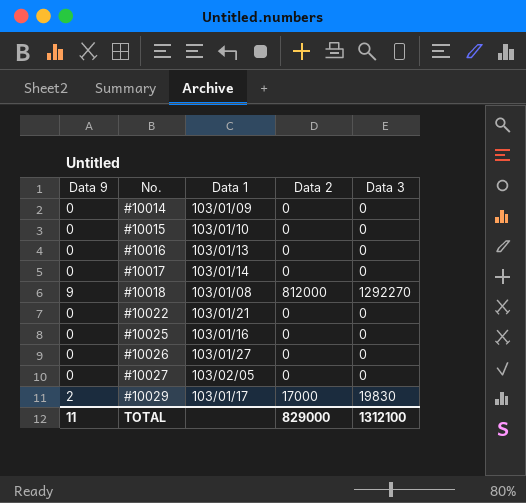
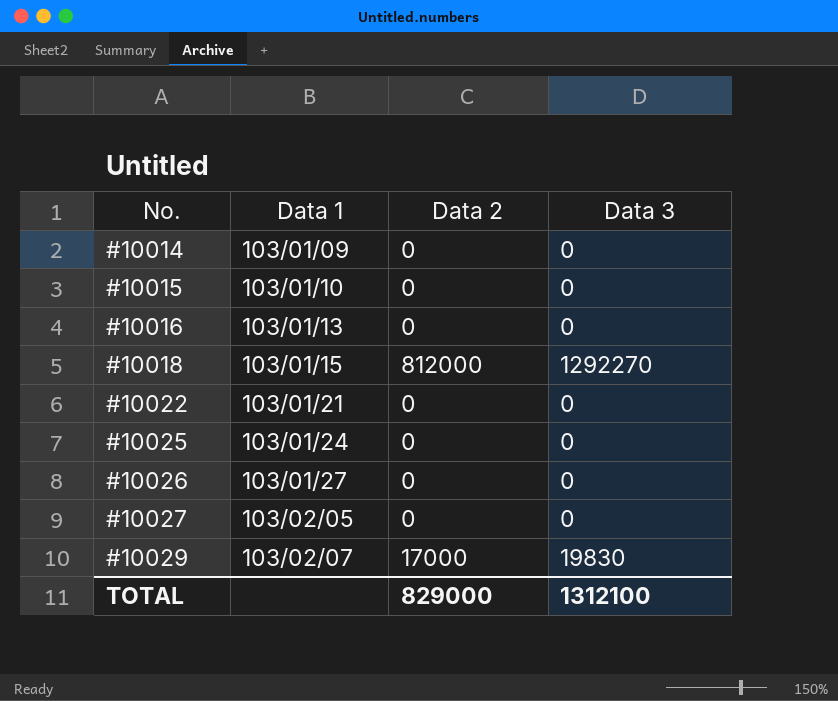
column Data 9 | position: 1 -> none
row #10017: 0 | 103/01/14 | 0 | 0 -> none
#10018 | Data 1: 103/01/08 -> 103/01/15
#10025 | Data 1: 103/01/16 -> 103/01/24
#10029 | Data 1: 103/01/17 -> 103/02/07

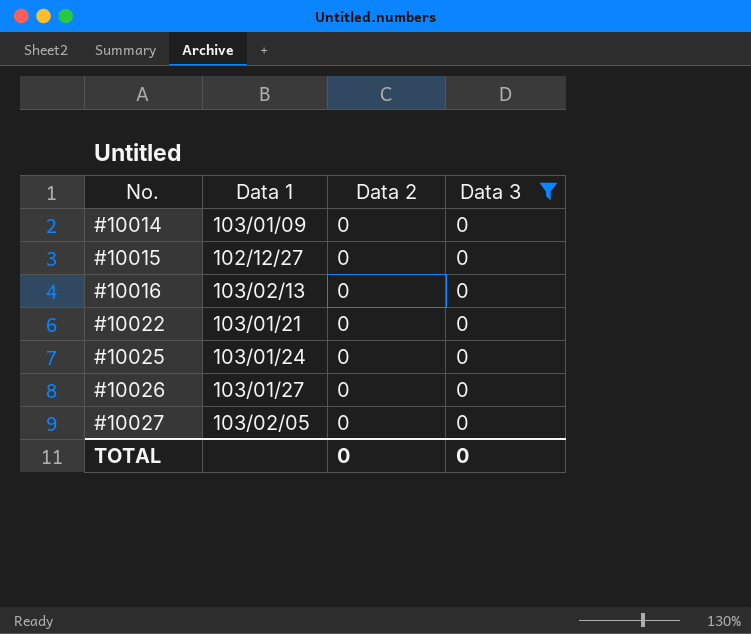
filter: none -> Data 3 = 0
#10015 | Data 1: 103/01/10 -> 102/12/27
#10016 | Data 1: 103/01/13 -> 103/02/13
TOTAL | Data 2: 829000 -> 0
TOTAL | Data 3: 1312100 -> 0

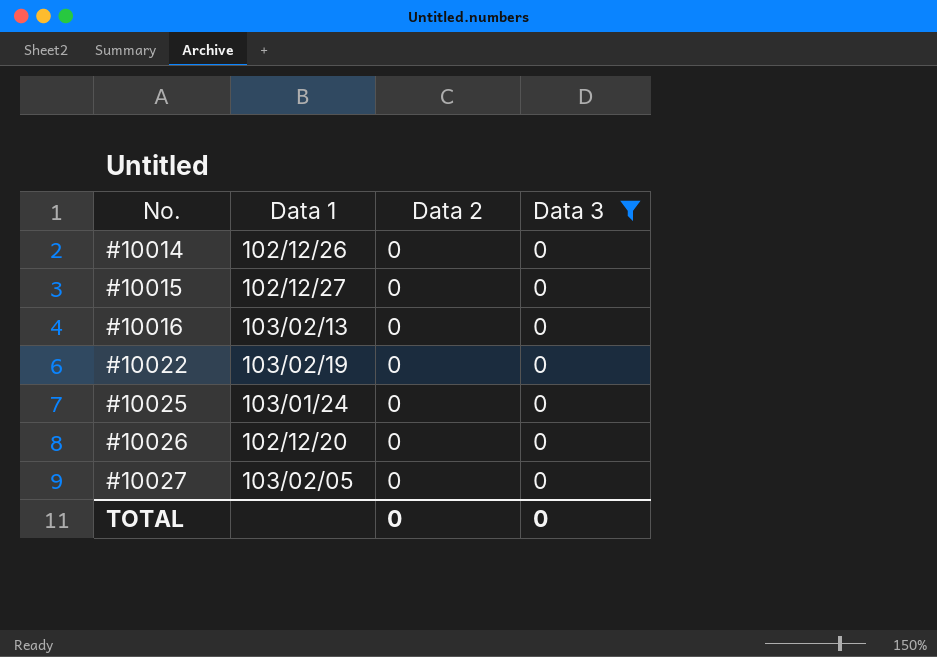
#10014 | Data 1: 103/01/09 -> 102/12/26
#10022 | Data 1: 103/01/21 -> 103/02/19
#10026 | Data 1: 103/01/27 -> 102/12/20

